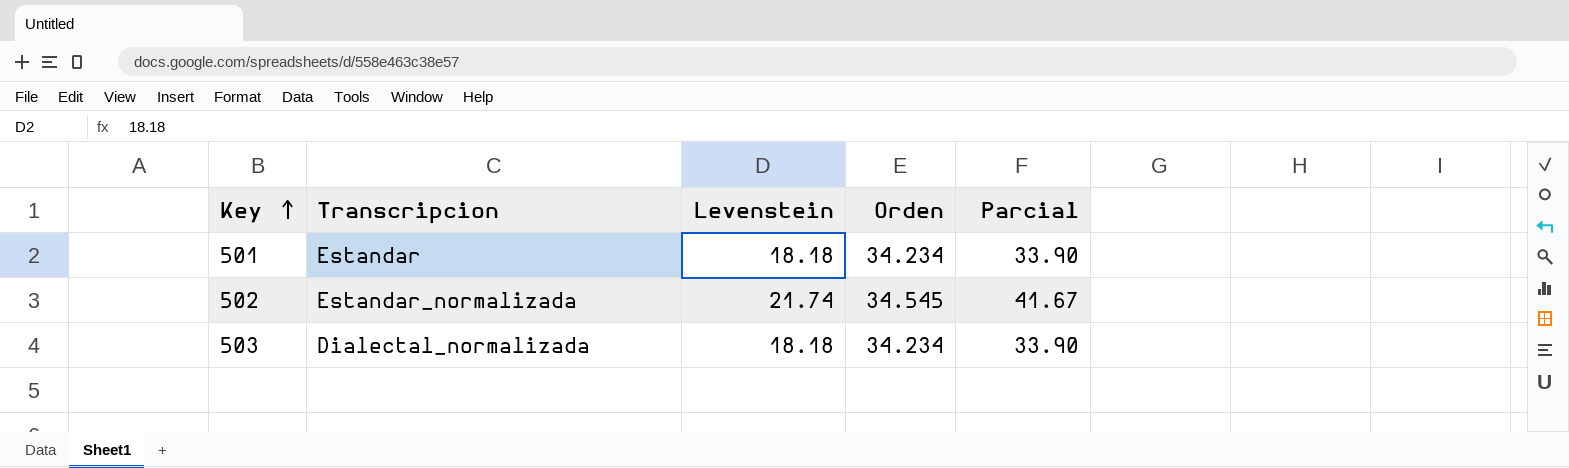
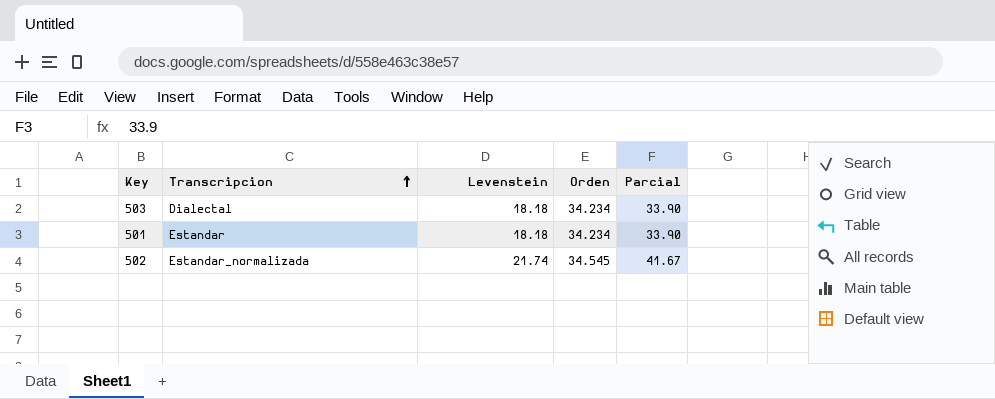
row order: Key ascending -> Transcripcion ascending
503 | Transcripcion: Dialectal_normalizada -> Dialectal

